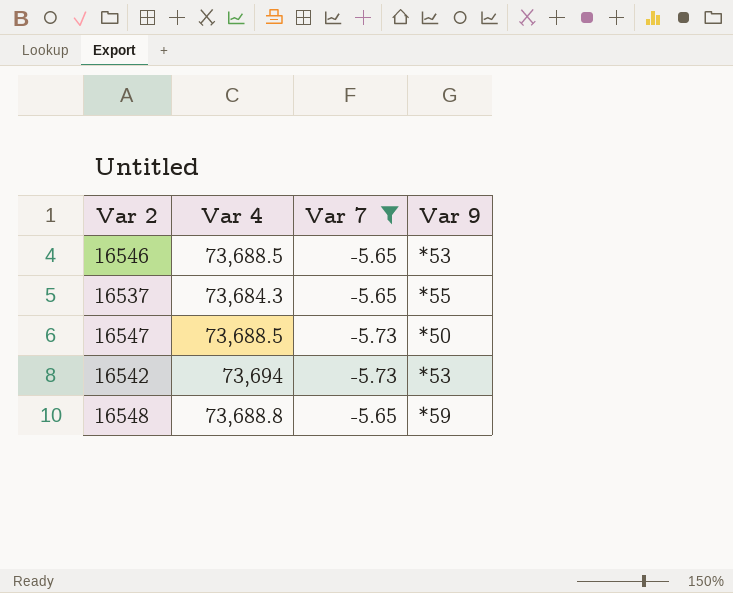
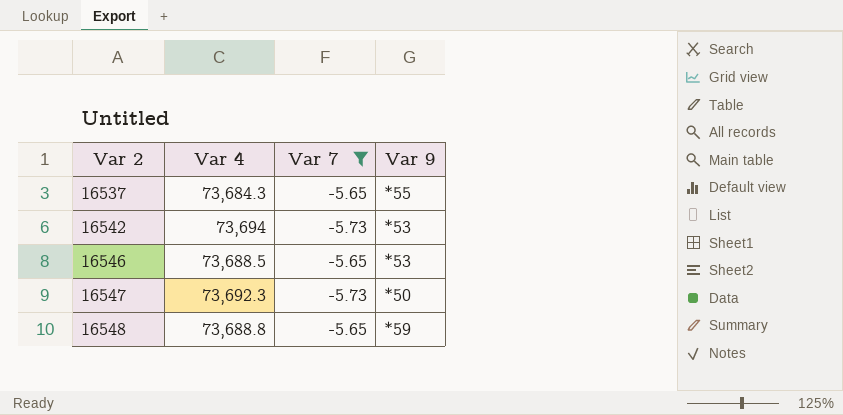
row order: none -> Var 2 ascending
16547 | Var 4: 73,688.5 -> 73,692.3

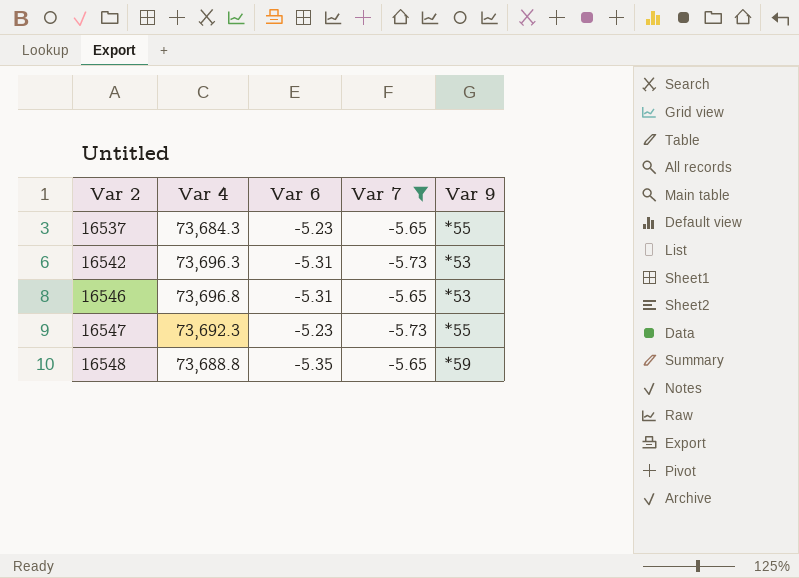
column Var 6 | position: none -> 3
16542 | Var 4: 73,694 -> 73,696.3
16546 | Var 4: 73,688.5 -> 73,696.8
16547 | Var 9: *50 -> *55

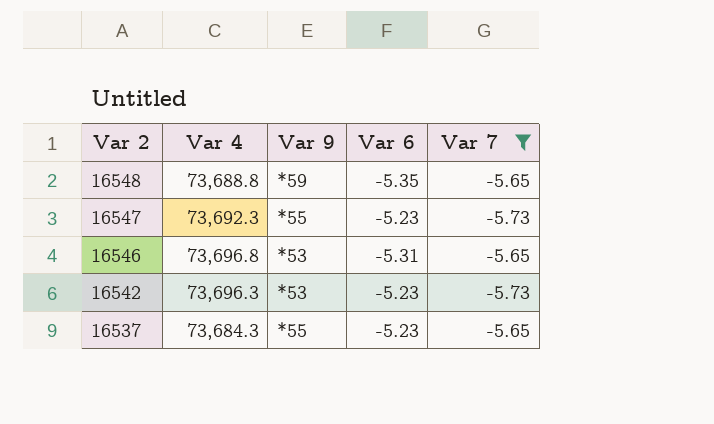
row order: Var 2 ascending -> Var 2 descending
column Var 9 | position: 5 -> 3
16542 | Var 6: -5.31 -> -5.23

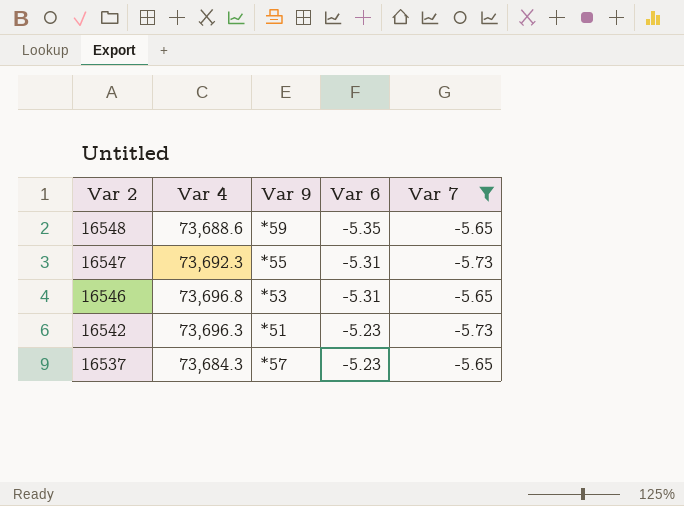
16548 | Var 4: 73,688.8 -> 73,688.6
16547 | Var 6: -5.23 -> -5.31
16542 | Var 9: *53 -> *51
16537 | Var 9: *55 -> *57

